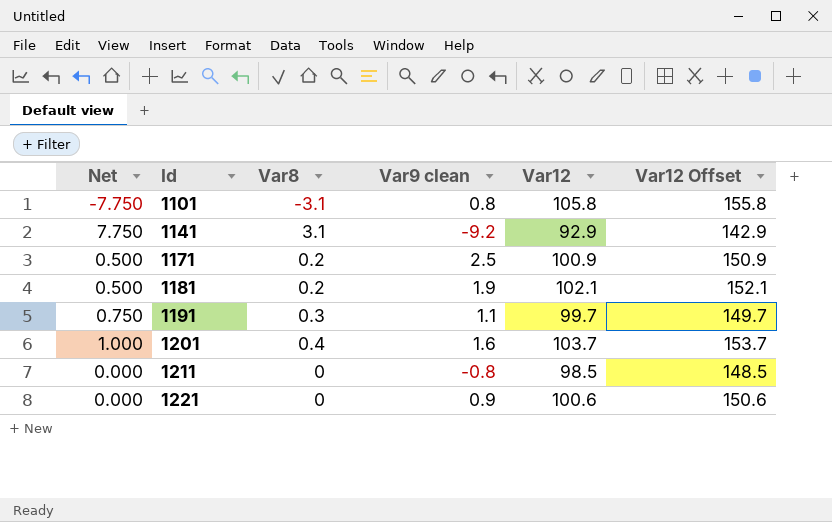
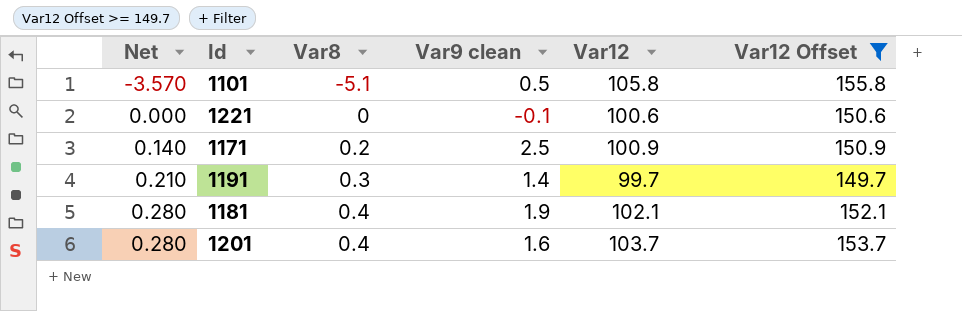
filter: none -> Var12 Offset >= 149.7
row order: Id ascending -> Net ascending
column Net | formula: [Var8] * 2.5 -> [Var8] * 0.7
1101 | Var8: -3.1 -> -5.1
1101 | Var9 clean: 0.8 -> 0.5
1221 | Var9 clean: 0.9 -> -0.1
1191 | Var9 clean: 1.1 -> 1.4
1181 | Var8: 0.2 -> 0.4

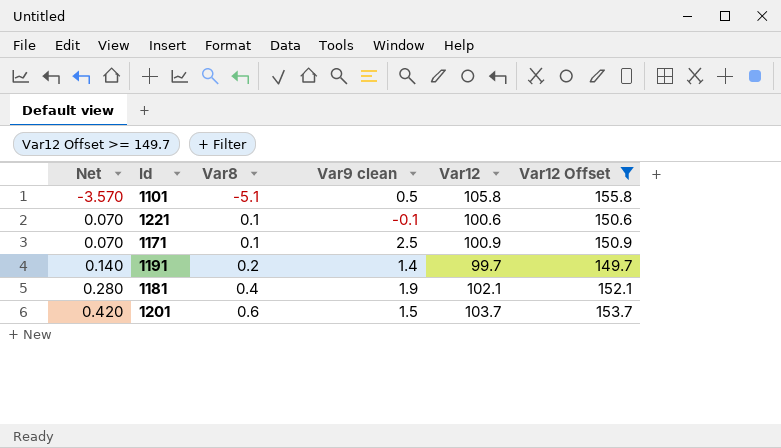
1221 | Net: 0.000 -> 0.070
1221 | Var8: 0 -> 0.1
1171 | Net: 0.140 -> 0.070
1171 | Var8: 0.2 -> 0.1
1191 | Net: 0.210 -> 0.140
1191 | Var8: 0.3 -> 0.2
1201 | Net: 0.280 -> 0.420
1201 | Var8: 0.4 -> 0.6
1201 | Var9 clean: 1.6 -> 1.5

